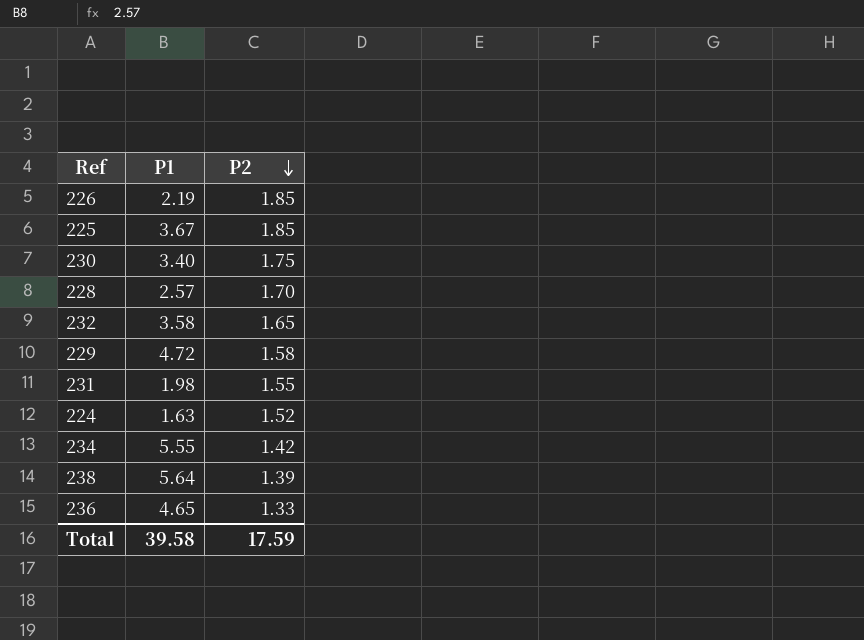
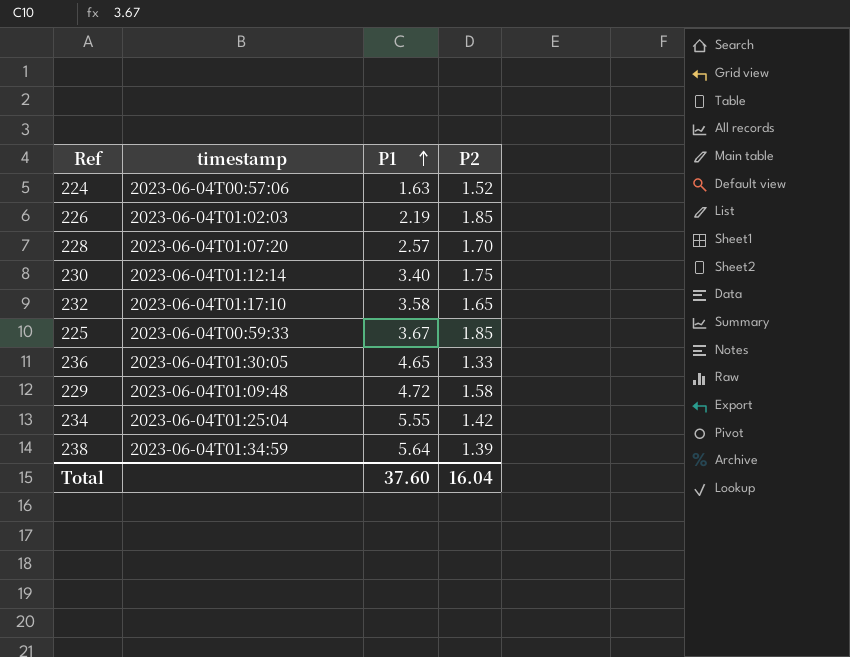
row order: P2 descending -> P1 ascending
column timestamp | position: none -> 2
row 231: 1.98 | 1.55 -> none
Total | P1: 39.58 -> 37.60
Total | P2: 17.59 -> 16.04

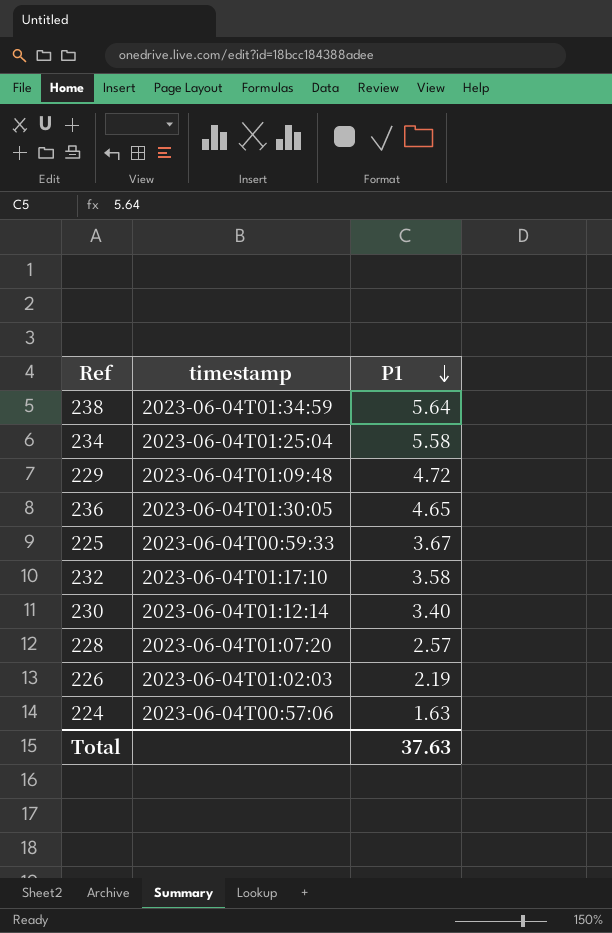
row order: P1 ascending -> P1 descending
column P2 | position: 4 -> none
234 | P1: 5.55 -> 5.58
Total | P1: 37.60 -> 37.63

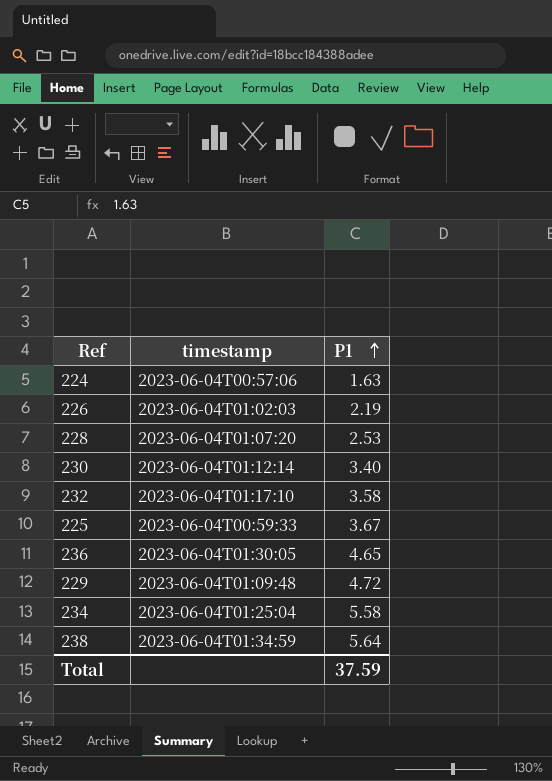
row order: P1 descending -> P1 ascending
228 | P1: 2.57 -> 2.53
Total | P1: 37.63 -> 37.59

